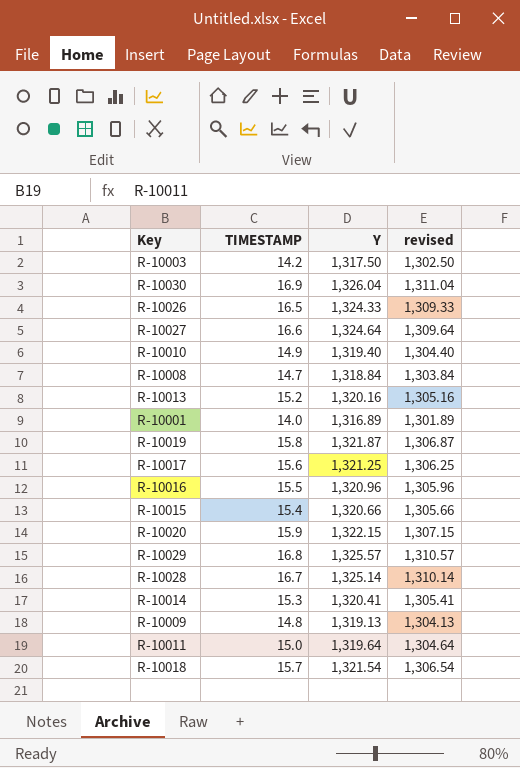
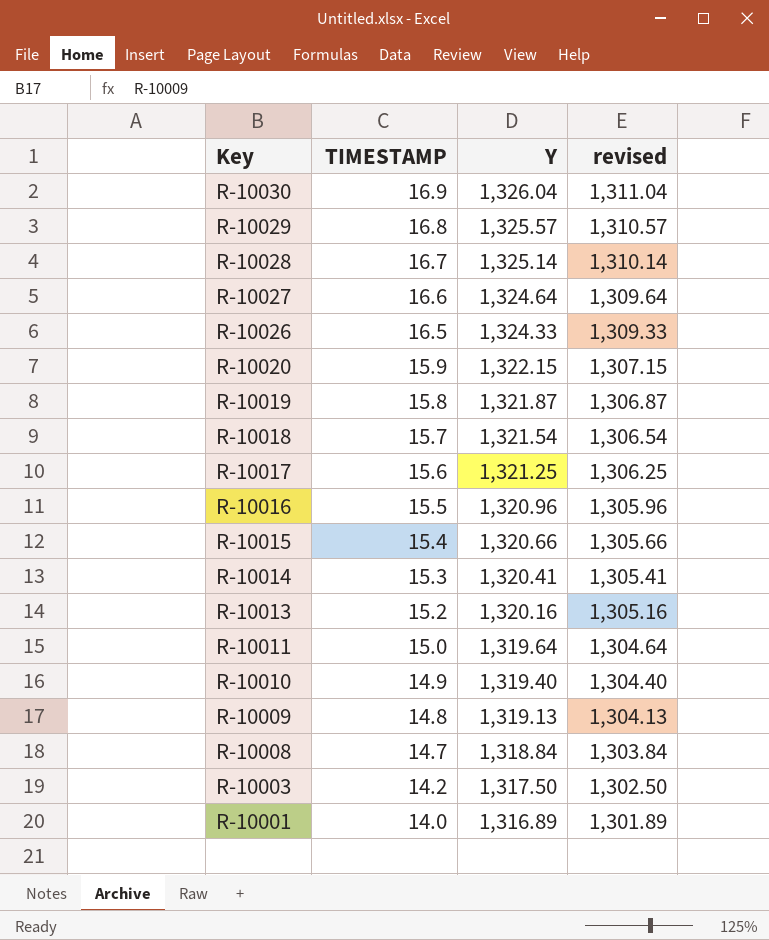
row order: none -> Key descending

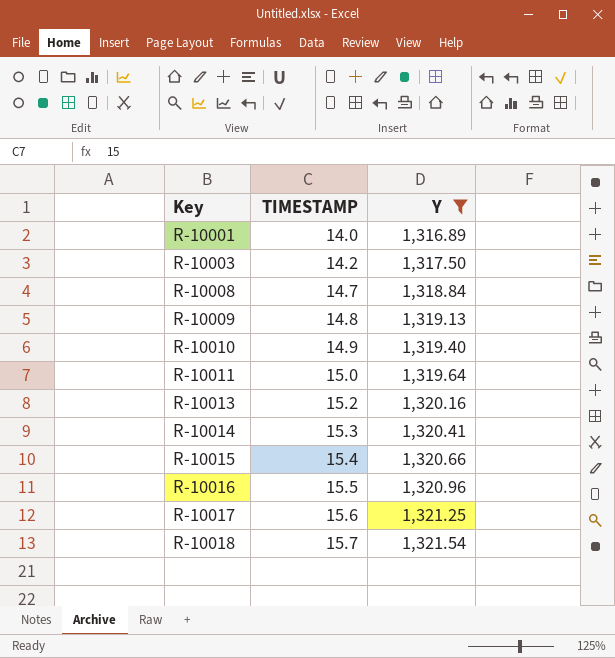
filter: none -> Y <= 1,321.54
row order: Key descending -> Key ascending
column revised | formula: [Y] - 15 -> none

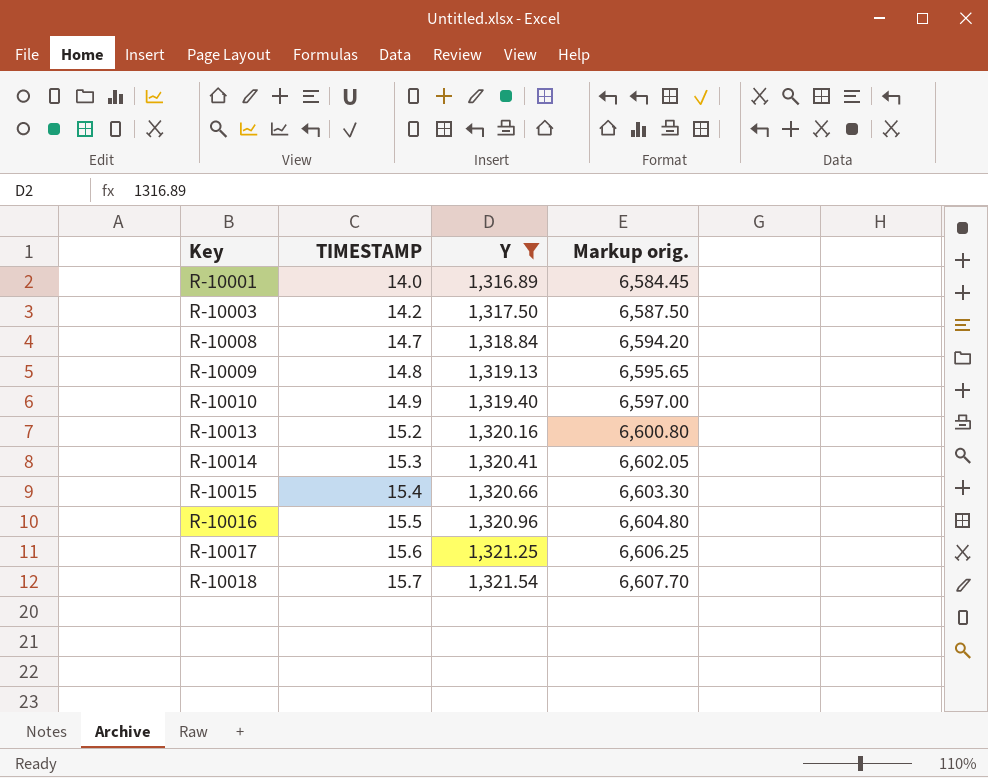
column Markup orig. | formula: none -> [Y] * 5
row R-10011: 15.0 | 1,319.64 -> none

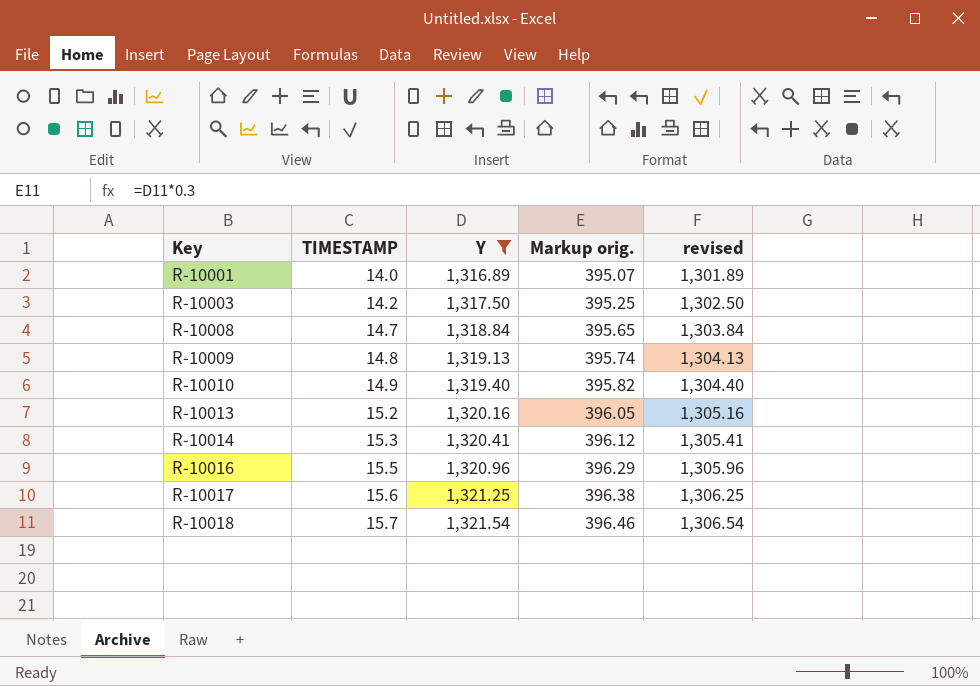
column Markup orig. | formula: [Y] * 5 -> [Y] * 0.3
column revised | formula: none -> [Y] - 15
row R-10015: 15.4 | 1,320.66 | 6,603.30 -> none

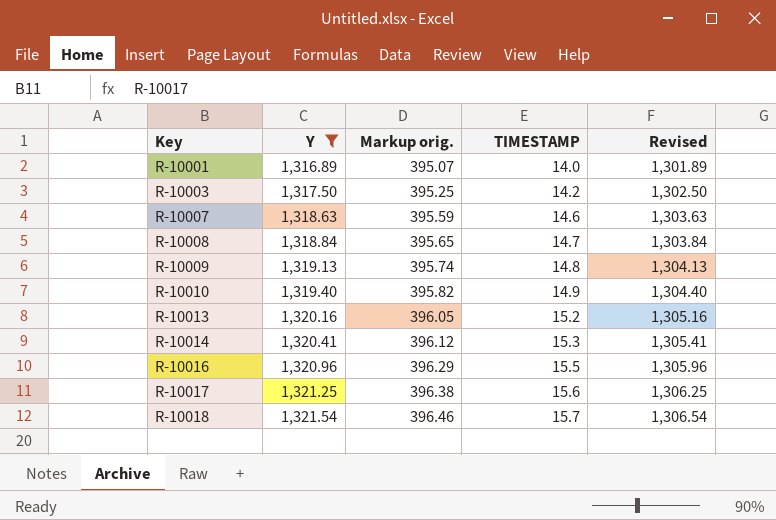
column TIMESTAMP | position: 2 -> 4
column name: revised -> Revised
row R-10007: none -> 1,318.63 | 395.59 | 14.6 | 1,303.63

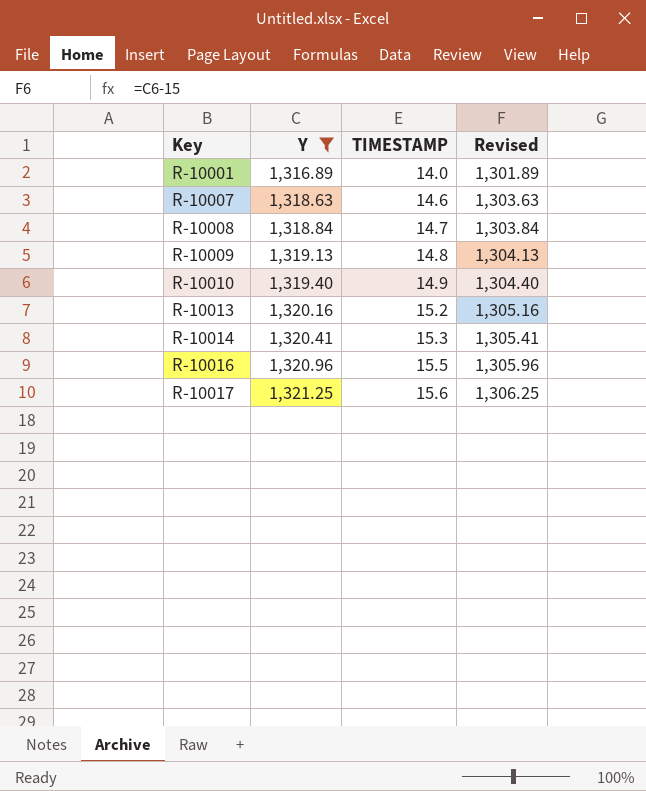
column Markup orig. | formula: [Y] * 0.3 -> none
row R-10003: 1,317.50 | 395.25 | 14.2 | 1,302.50 -> none
row R-10018: 1,321.54 | 396.46 | 15.7 | 1,306.54 -> none

